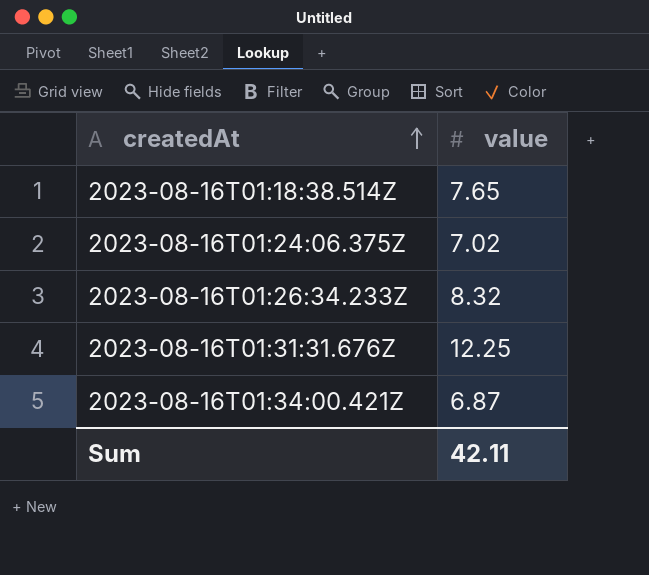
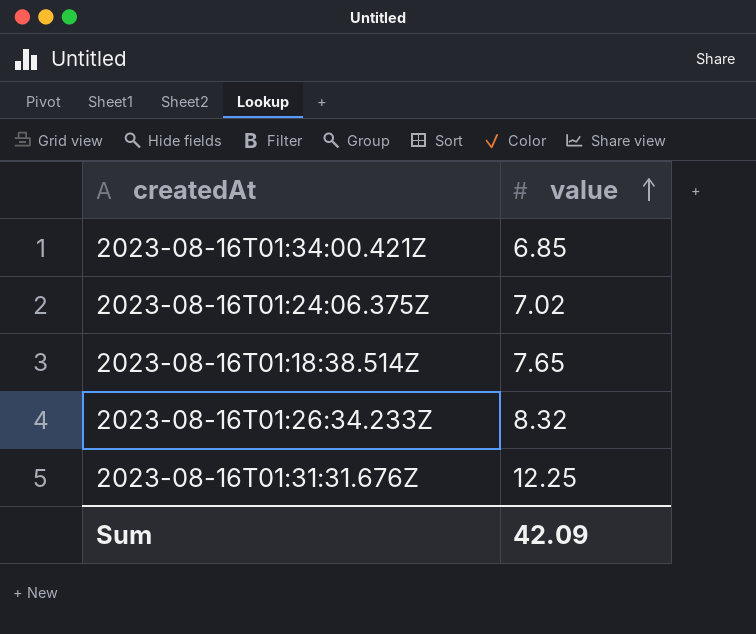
row order: createdAt ascending -> value ascending
2023-08-16T01:34:00.421Z | value: 6.87 -> 6.85
Sum | value: 42.11 -> 42.09

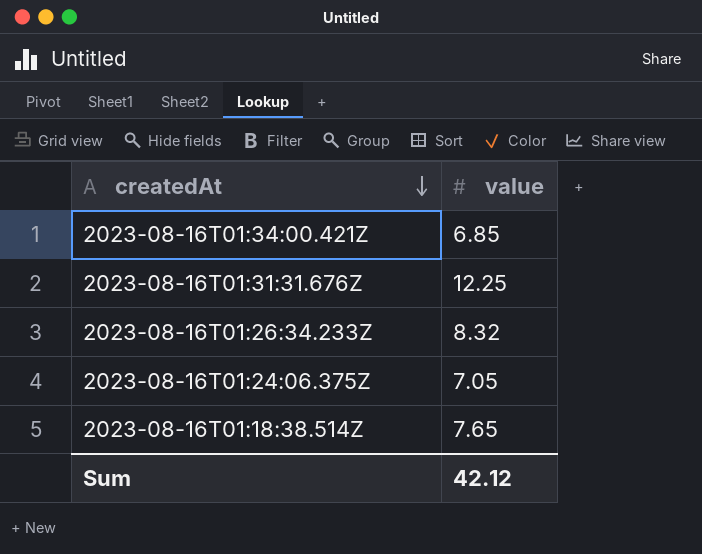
row order: value ascending -> createdAt descending
2023-08-16T01:24:06.375Z | value: 7.02 -> 7.05
Sum | value: 42.09 -> 42.12

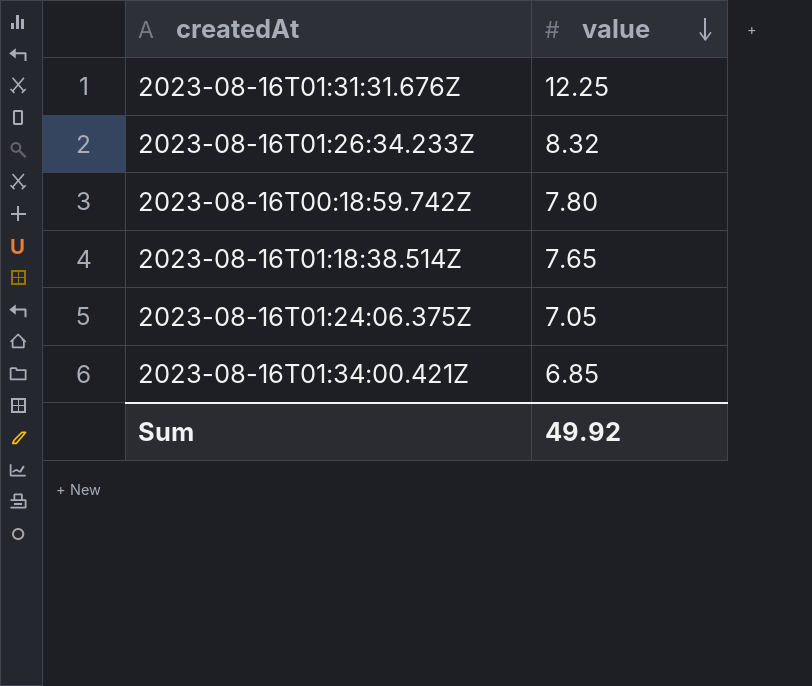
row order: createdAt descending -> value descending
row 2023-08-16T00:18:59.742Z: none -> 7.80
Sum | value: 42.12 -> 49.92

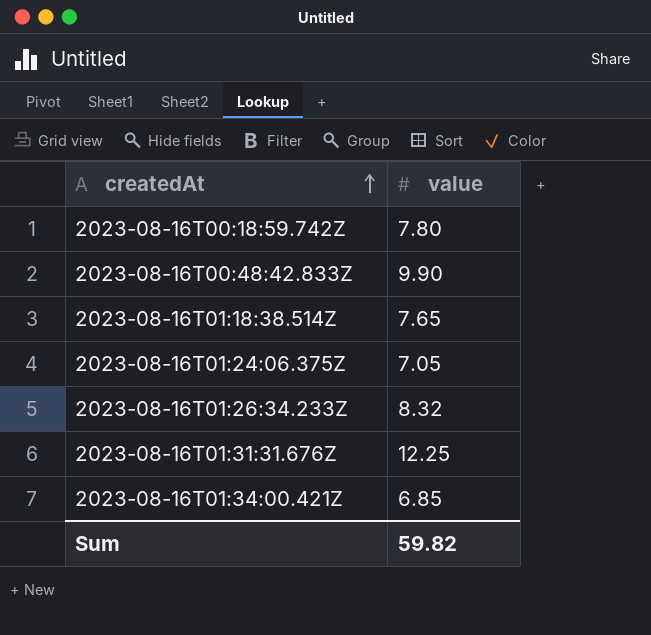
row order: value descending -> createdAt ascending
row 2023-08-16T00:48:42.833Z: none -> 9.90
Sum | value: 49.92 -> 59.82

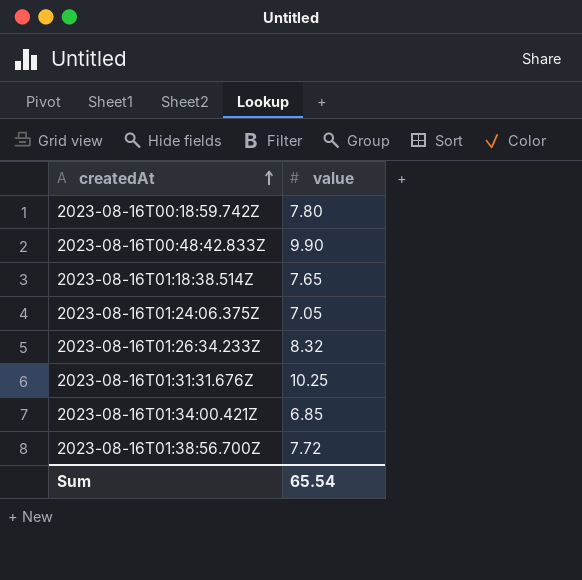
2023-08-16T01:31:31.676Z | value: 12.25 -> 10.25
row 2023-08-16T01:38:56.700Z: none -> 7.72
Sum | value: 59.82 -> 65.54

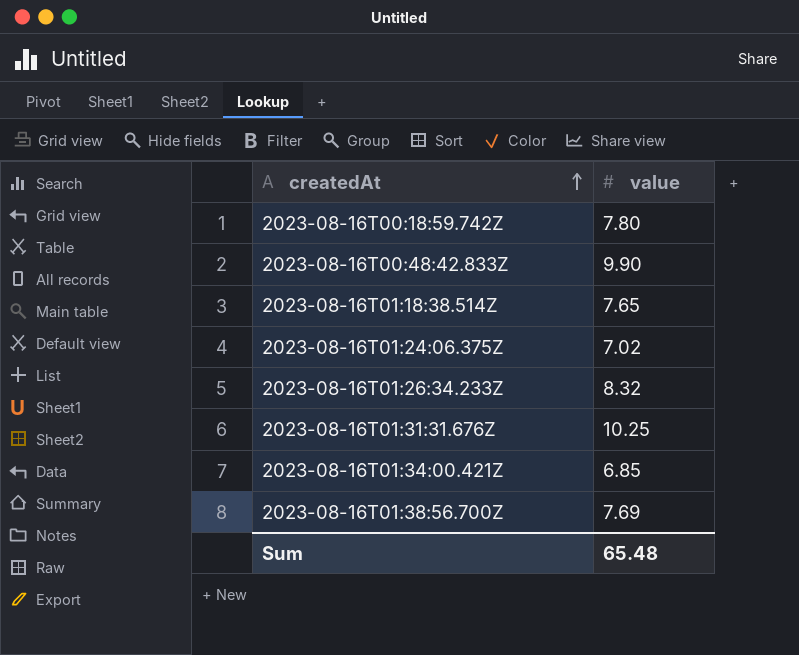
2023-08-16T01:24:06.375Z | value: 7.05 -> 7.02
2023-08-16T01:38:56.700Z | value: 7.72 -> 7.69
Sum | value: 65.54 -> 65.48

